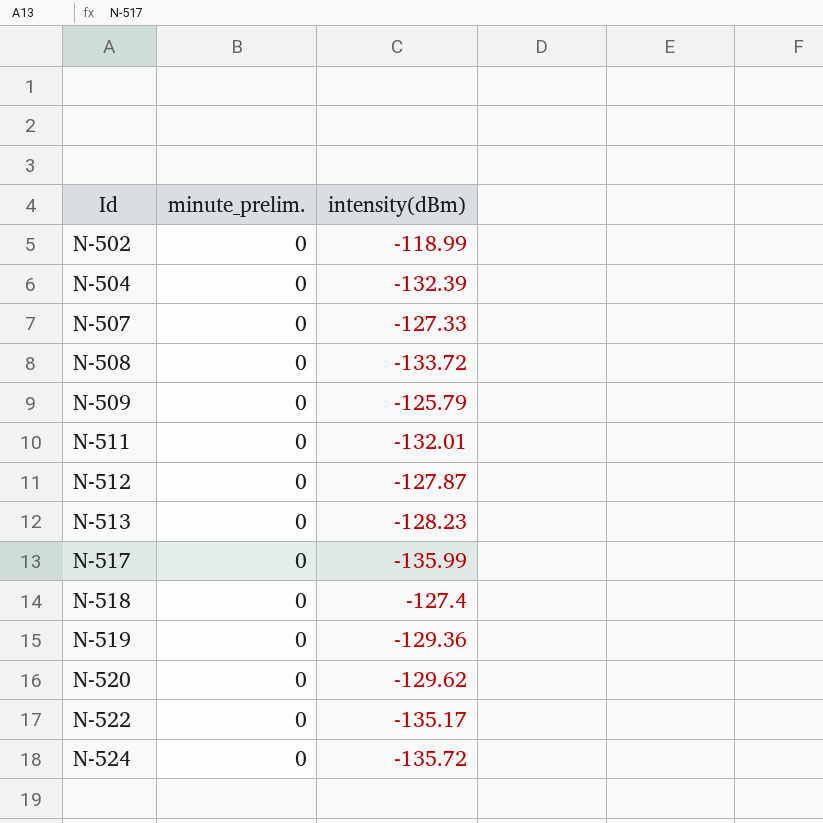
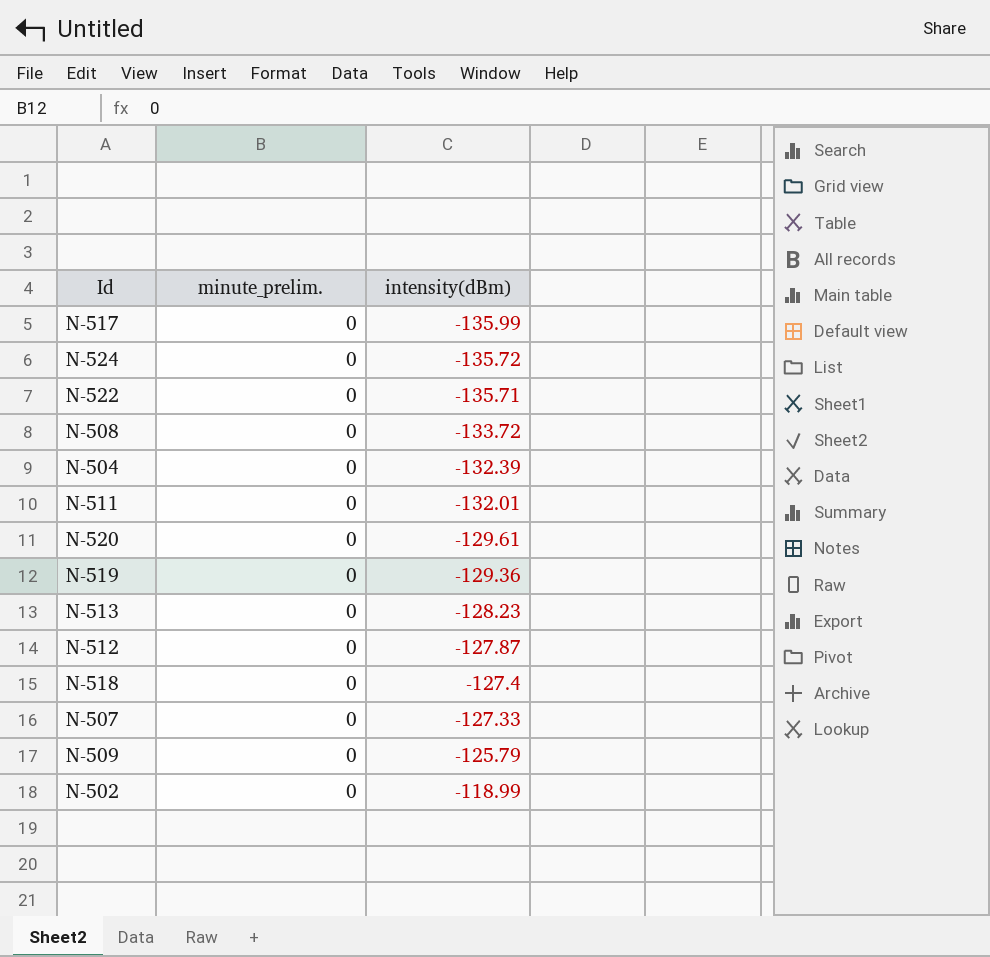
row order: Id ascending -> intensity(dBm) ascending
N-522 | intensity(dBm): -135.17 -> -135.71
N-520 | intensity(dBm): -129.62 -> -129.61

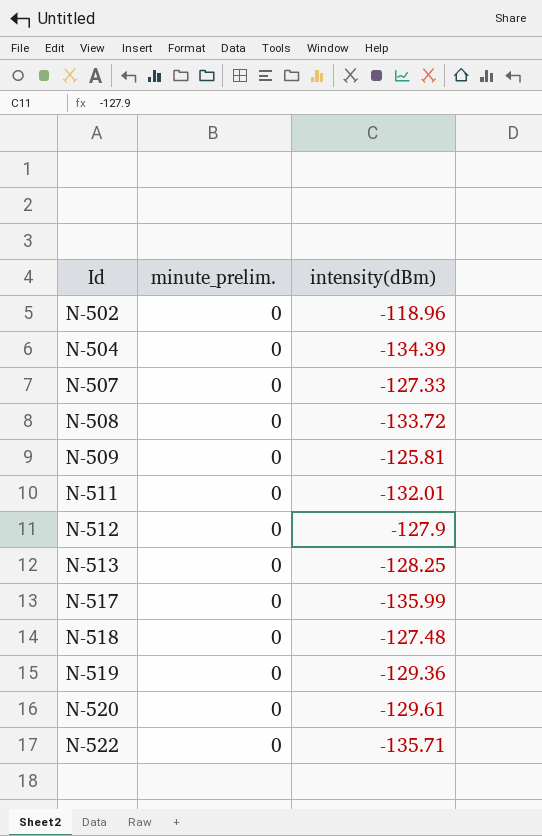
row order: intensity(dBm) ascending -> Id ascending
row N-524: 0 | -135.72 -> none
N-502 | intensity(dBm): -118.99 -> -118.96
N-504 | intensity(dBm): -132.39 -> -134.39
N-509 | intensity(dBm): -125.79 -> -125.81
N-512 | intensity(dBm): -127.87 -> -127.9
N-513 | intensity(dBm): -128.23 -> -128.25
N-518 | intensity(dBm): -127.4 -> -127.48

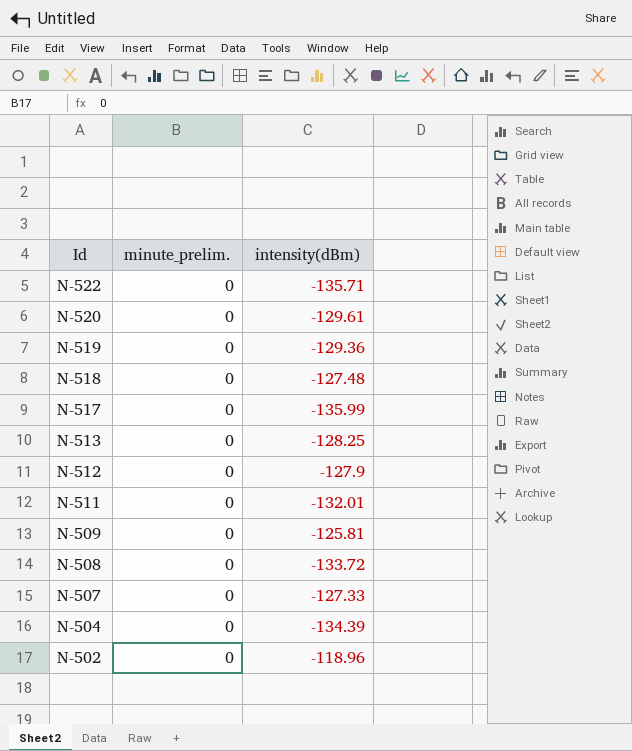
row order: Id ascending -> Id descending

